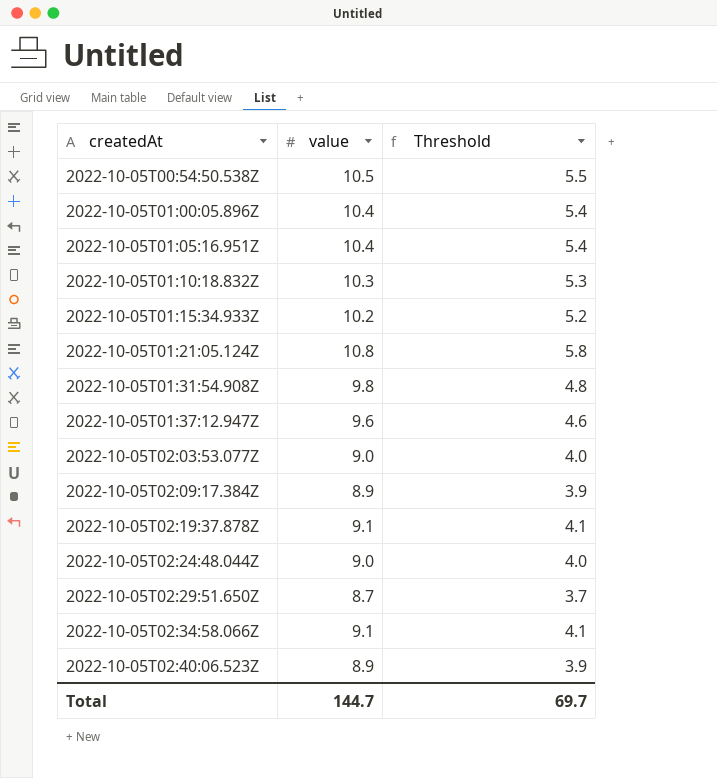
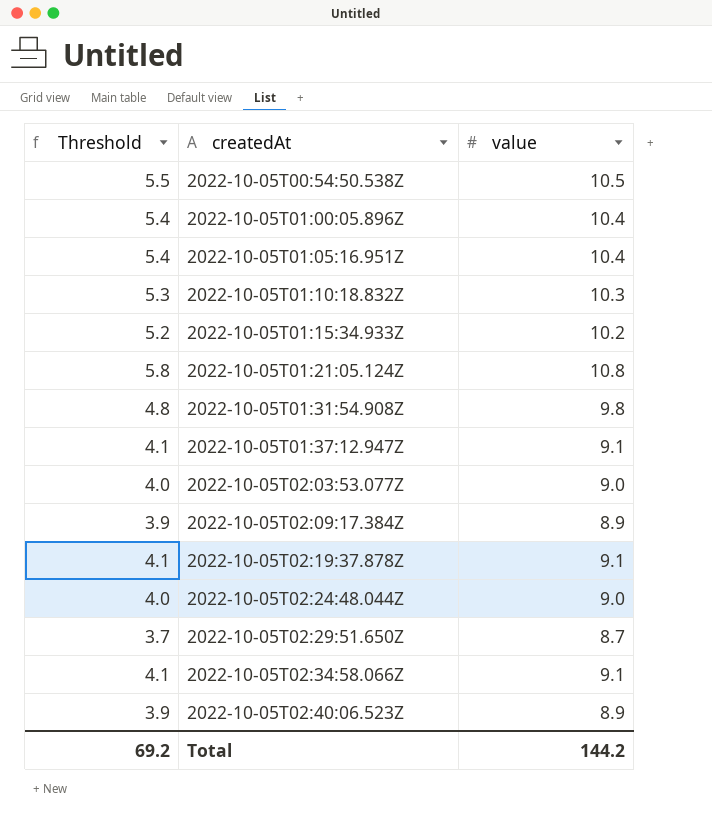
column Threshold | position: 3 -> 1
2022-10-05T01:37:12.947Z | Threshold: 4.6 -> 4.1
2022-10-05T01:37:12.947Z | value: 9.6 -> 9.1
Total | Threshold: 69.7 -> 69.2
Total | value: 144.7 -> 144.2

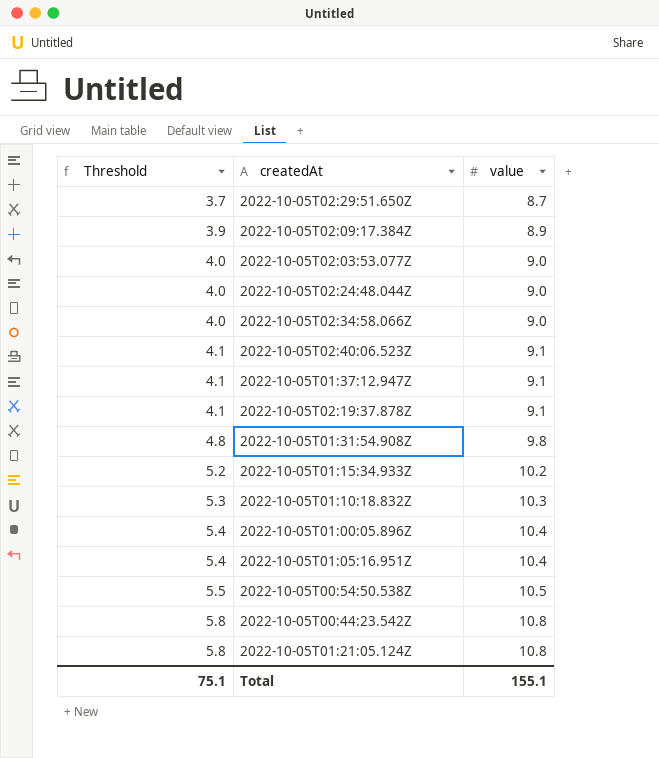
row order: createdAt ascending -> Threshold ascending
2022-10-05T02:34:58.066Z | Threshold: 4.1 -> 4.0
2022-10-05T02:34:58.066Z | value: 9.1 -> 9.0
2022-10-05T02:40:06.523Z | Threshold: 3.9 -> 4.1
2022-10-05T02:40:06.523Z | value: 8.9 -> 9.1
row 2022-10-05T00:44:23.542Z: none -> 5.8 | 10.8
Total | Threshold: 69.2 -> 75.1
Total | value: 144.2 -> 155.1

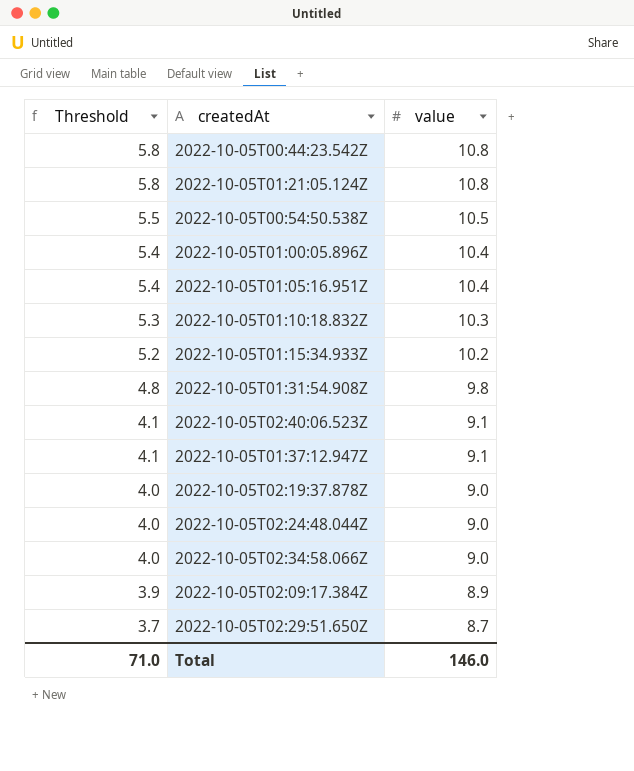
row order: Threshold ascending -> Threshold descending
row 2022-10-05T02:03:53.077Z: 4.0 | 9.0 -> none
2022-10-05T02:19:37.878Z | Threshold: 4.1 -> 4.0
2022-10-05T02:19:37.878Z | value: 9.1 -> 9.0
Total | Threshold: 75.1 -> 71.0
Total | value: 155.1 -> 146.0

